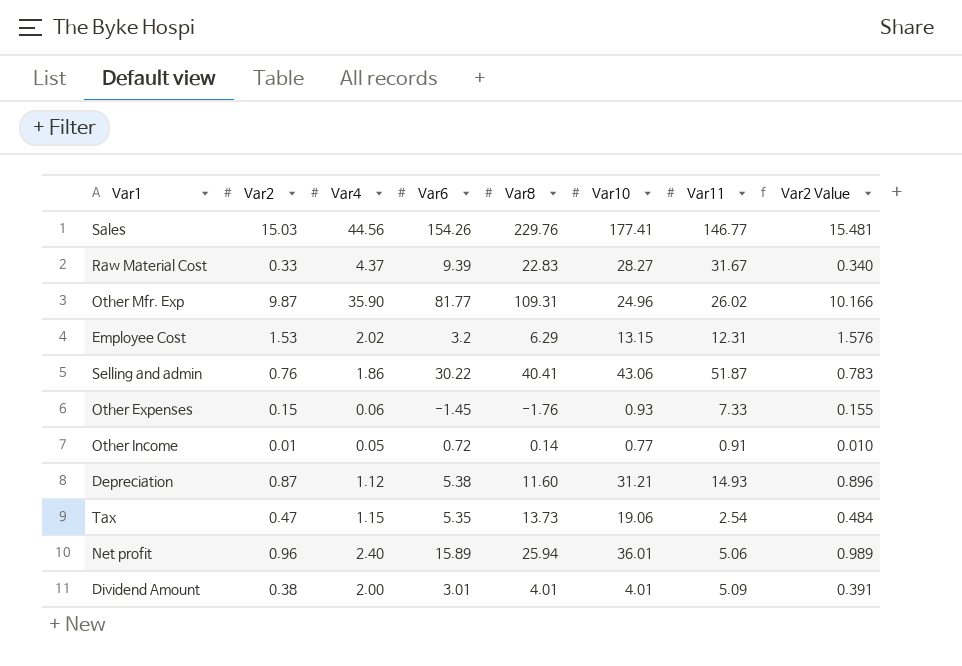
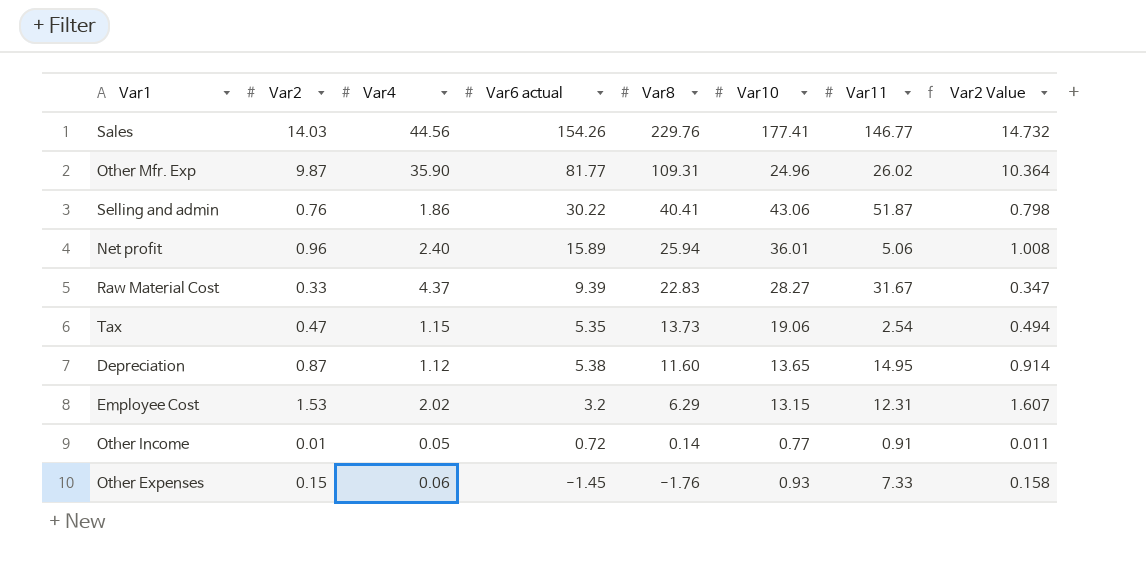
row order: none -> Var8 descending
column name: Var6 -> Var6 actual
column Var2 Value | formula: [Var2] * 1.03 -> [Var2] * 1.05
row Dividend Amount: 0.38 | 2.00 | 3.01 | 4.01 | 4.01 | 5.09 | 0.391 -> none
Sales | Var2: 15.03 -> 14.03
Depreciation | Var10: 31.21 -> 13.65
Depreciation | Var11: 14.93 -> 14.95

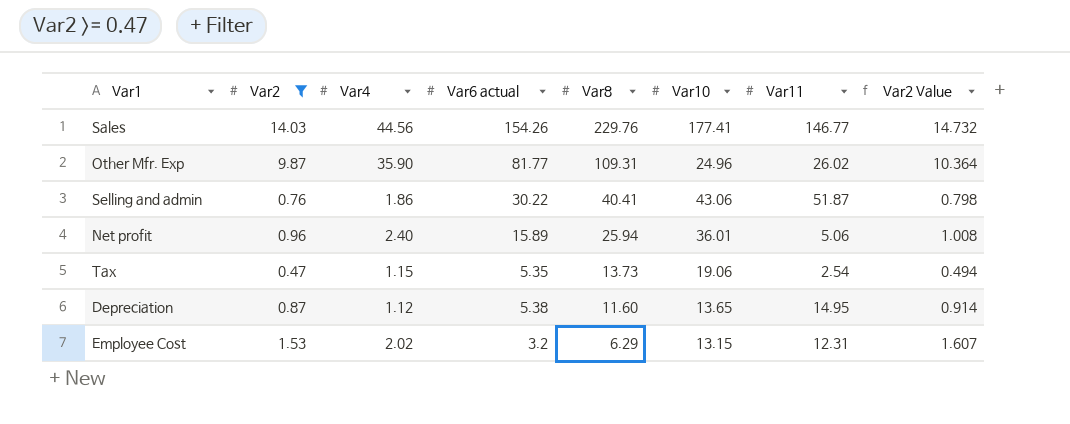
filter: none -> Var2 >= 0.47

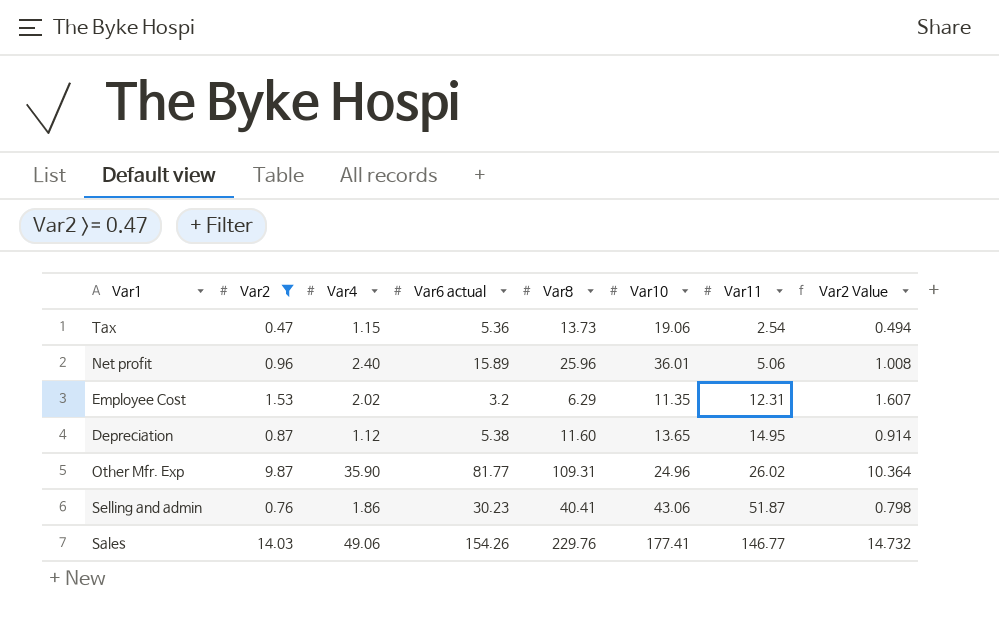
row order: Var8 descending -> Var11 ascending
Tax | Var6 actual: 5.35 -> 5.36
Net profit | Var8: 25.94 -> 25.96
Employee Cost | Var10: 13.15 -> 11.35
Selling and admin | Var6 actual: 30.22 -> 30.23
Sales | Var4: 44.56 -> 49.06

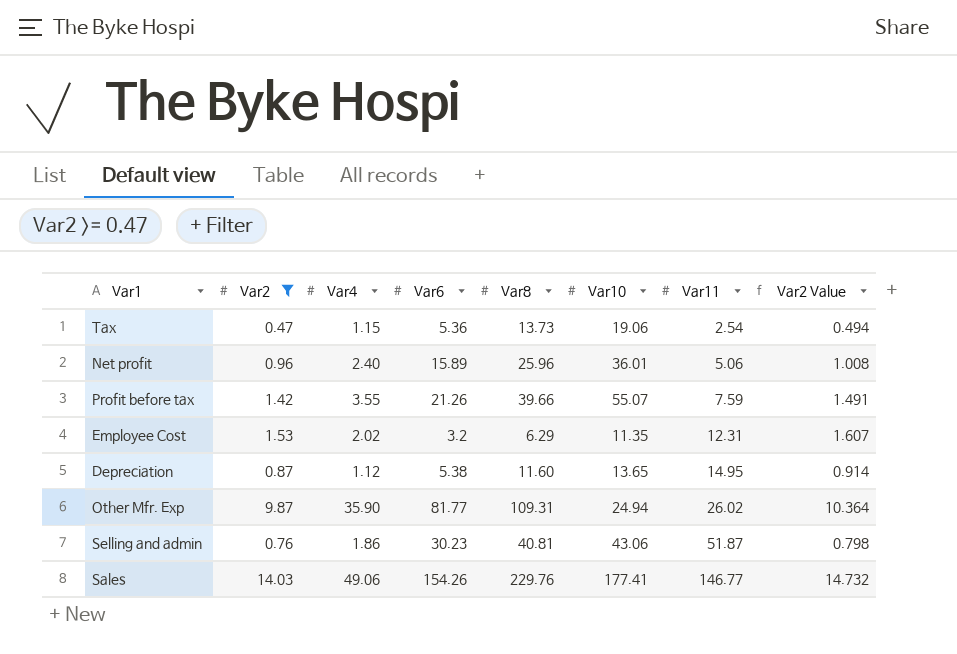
column name: Var6 actual -> Var6
row Profit before tax: none -> 1.42 | 3.55 | 21.26 | 39.66 | 55.07 | 7.59 | 1.491
Other Mfr. Exp | Var10: 24.96 -> 24.94
Selling and admin | Var8: 40.41 -> 40.81

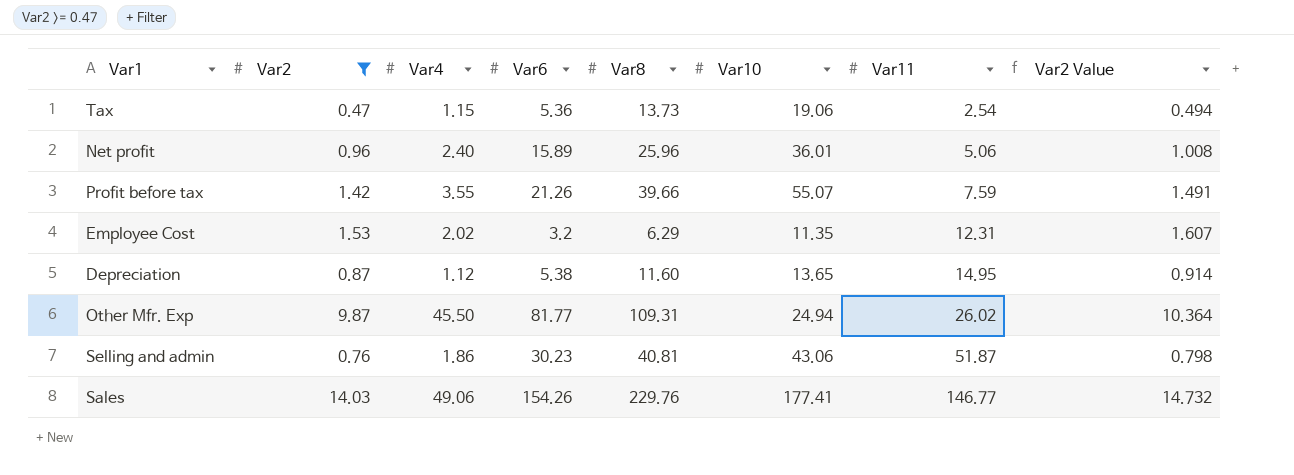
Other Mfr. Exp | Var4: 35.90 -> 45.50

